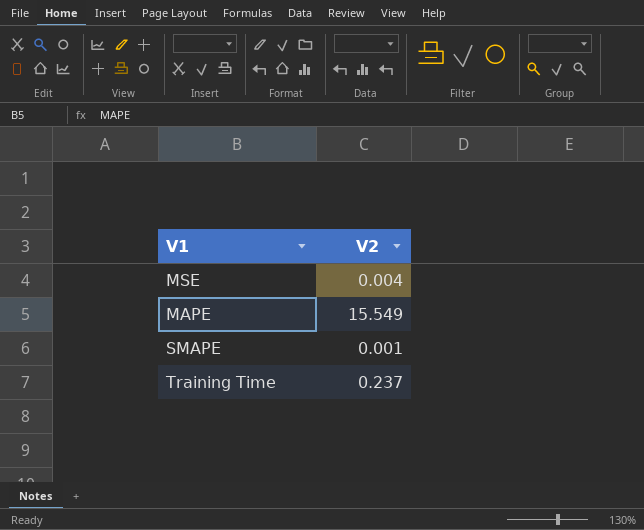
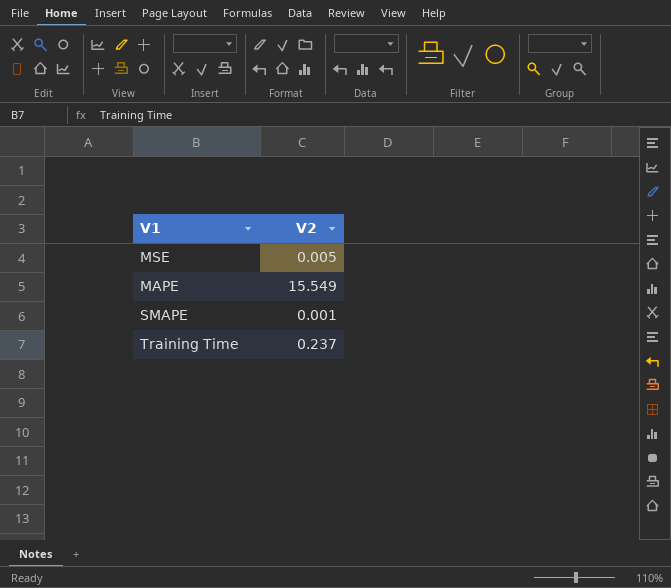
MSE | V2: 0.004 -> 0.005

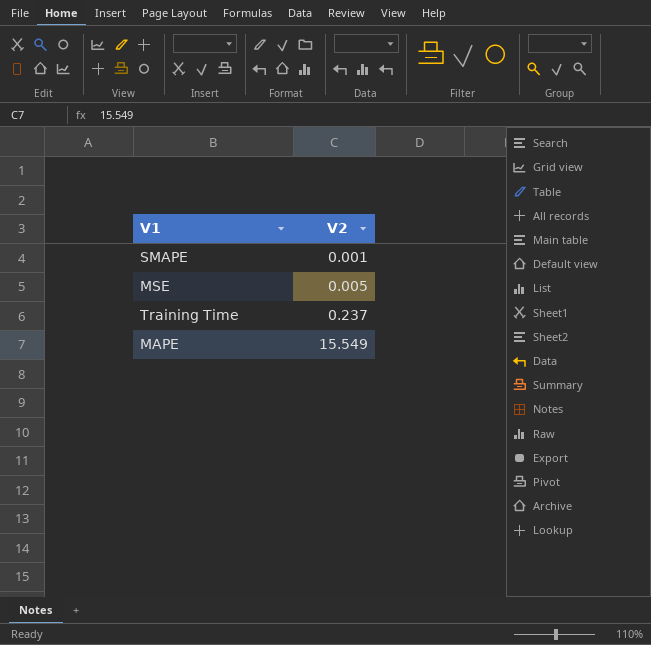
row order: none -> V2 ascending

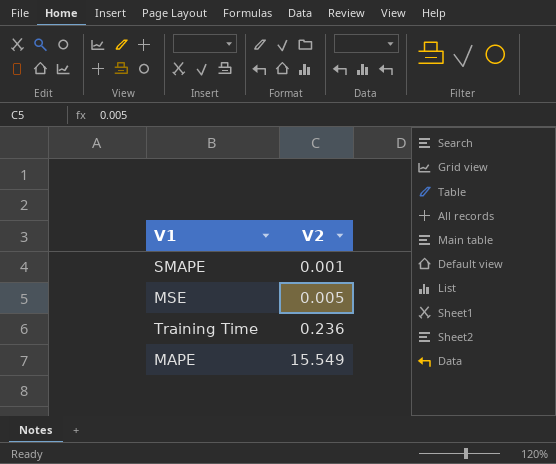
Training Time | V2: 0.237 -> 0.236

